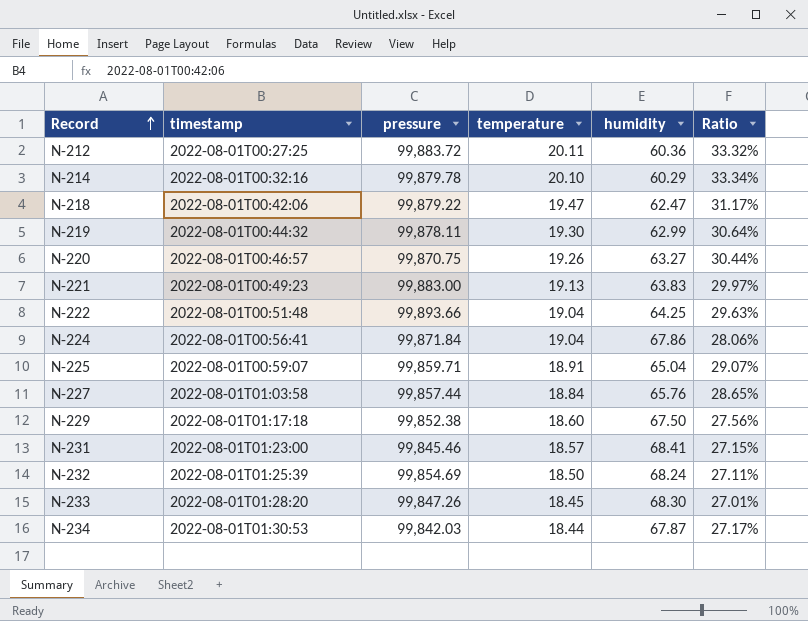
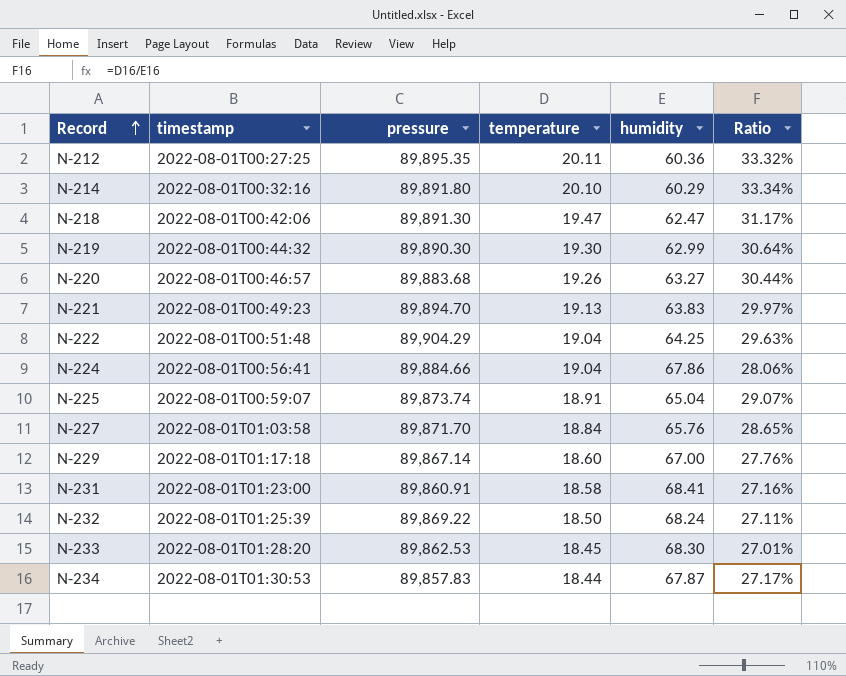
N-212 | pressure: 99,883.72 -> 89,895.35
N-214 | pressure: 99,879.78 -> 89,891.80
N-218 | pressure: 99,879.22 -> 89,891.30
N-219 | pressure: 99,878.11 -> 89,890.30
N-220 | pressure: 99,870.75 -> 89,883.68
N-221 | pressure: 99,883.00 -> 89,894.70
N-222 | pressure: 99,893.66 -> 89,904.29
N-224 | pressure: 99,871.84 -> 89,884.66
N-225 | pressure: 99,859.71 -> 89,873.74
N-227 | pressure: 99,857.44 -> 89,871.70
N-229 | pressure: 99,852.38 -> 89,867.14
N-229 | humidity: 67.50 -> 67.00
N-229 | Ratio: 27.56% -> 27.76%
N-231 | pressure: 99,845.46 -> 89,860.91
N-231 | temperature: 18.57 -> 18.58
N-231 | Ratio: 27.15% -> 27.16%
N-232 | pressure: 99,854.69 -> 89,869.22
N-233 | pressure: 99,847.26 -> 89,862.53
N-234 | pressure: 99,842.03 -> 89,857.83

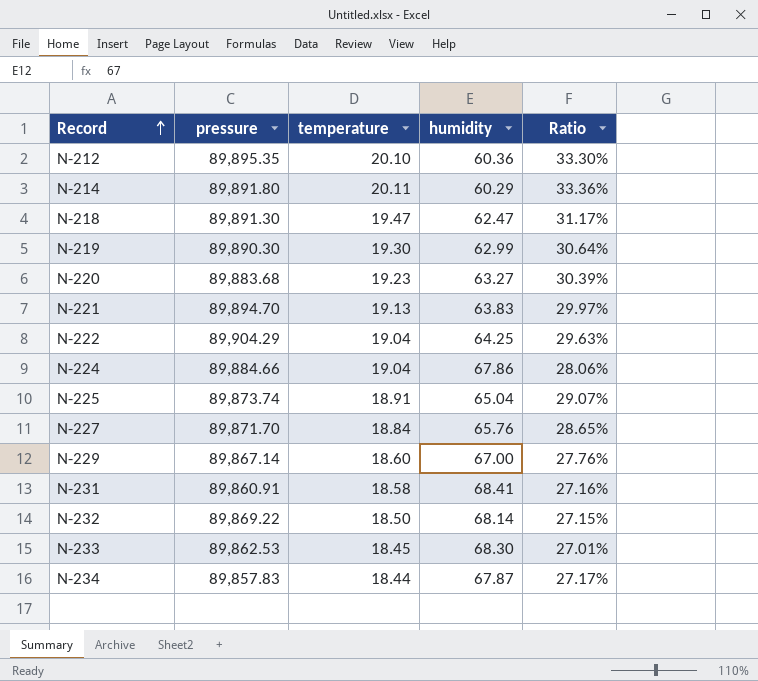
column timestamp | position: 2 -> none
N-212 | temperature: 20.11 -> 20.10
N-212 | Ratio: 33.32% -> 33.30%
N-214 | temperature: 20.10 -> 20.11
N-214 | Ratio: 33.34% -> 33.36%
N-220 | temperature: 19.26 -> 19.23
N-220 | Ratio: 30.44% -> 30.39%
N-232 | humidity: 68.24 -> 68.14
N-232 | Ratio: 27.11% -> 27.15%

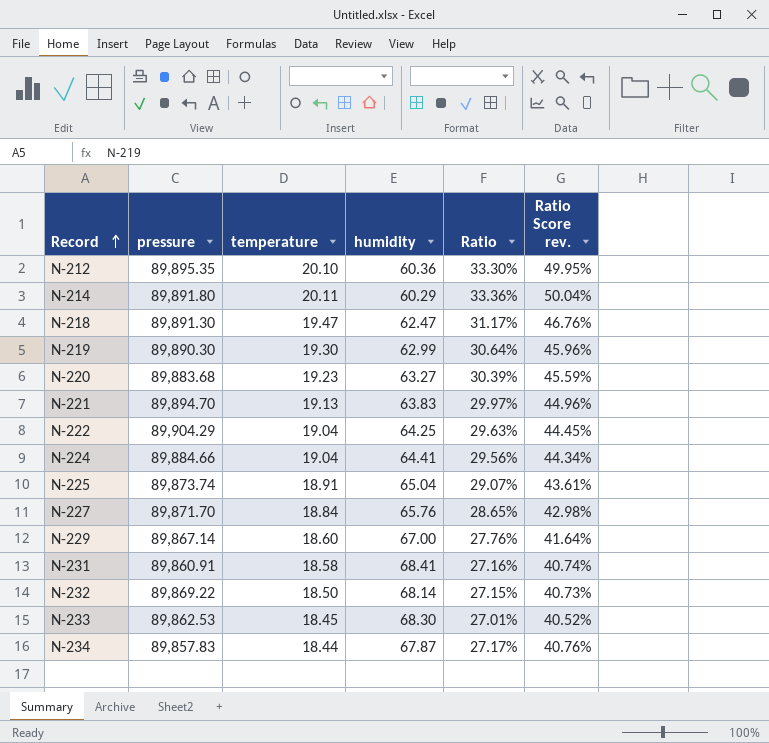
column Ratio Score rev. | formula: none -> [Ratio] * 1.5
N-224 | humidity: 67.86 -> 64.41
N-224 | Ratio: 28.06% -> 29.56%

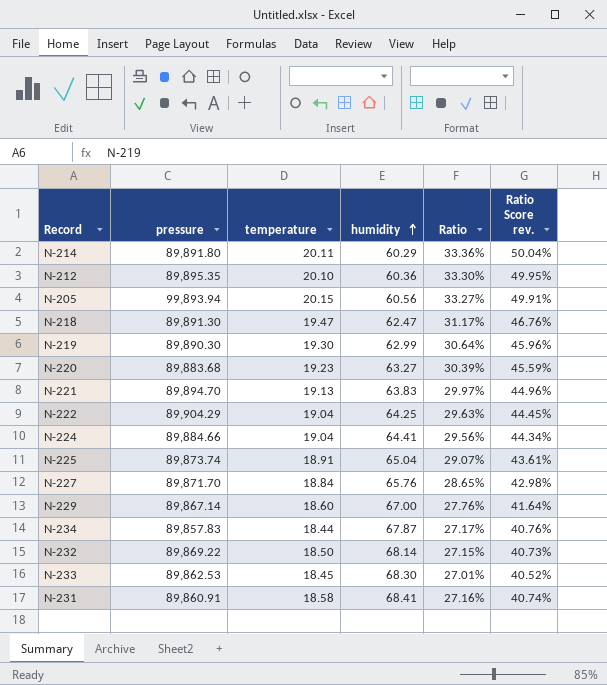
row order: Record ascending -> humidity ascending
row N-205: none -> 99,893.94 | 20.15 | 60.56 | 33.27% | 49.91%

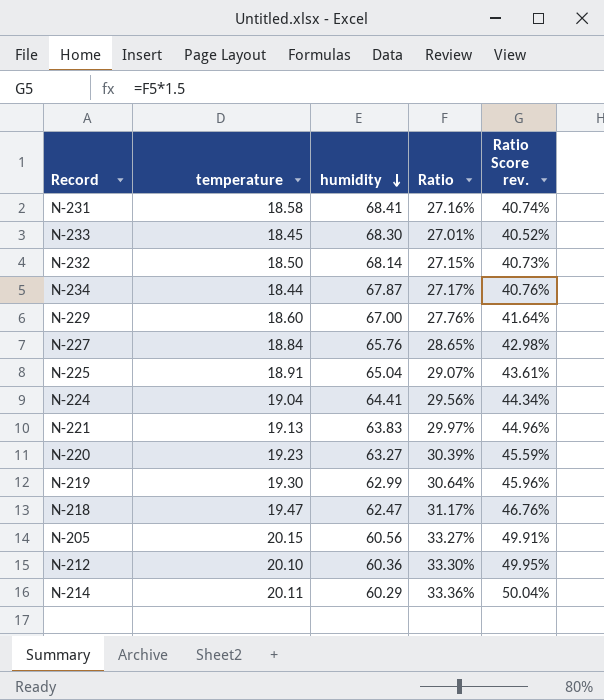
row order: humidity ascending -> humidity descending
column pressure | position: 2 -> none
row N-222: 89,904.29 | 19.04 | 64.25 | 29.63% | 44.45% -> none

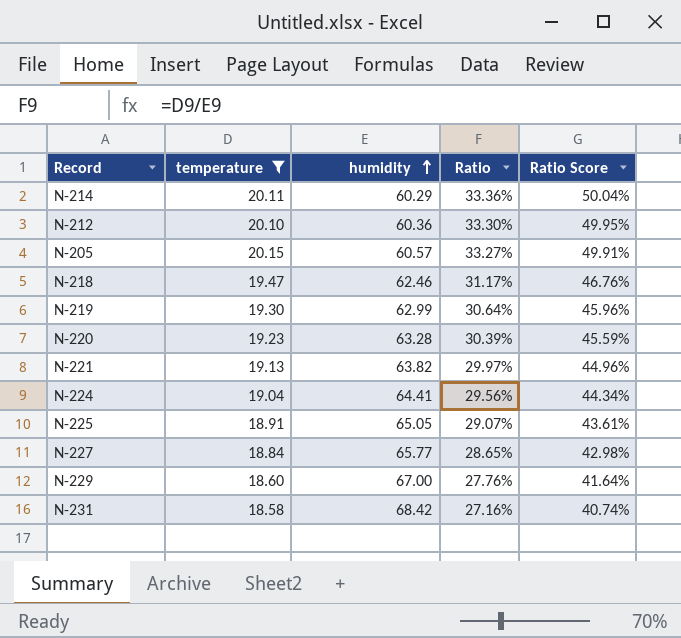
filter: none -> temperature >= 18.58
row order: humidity descending -> humidity ascending
column name: Ratio Score rev. -> Ratio Score
N-205 | humidity: 60.56 -> 60.57
N-218 | humidity: 62.47 -> 62.46
N-220 | humidity: 63.27 -> 63.28
N-221 | humidity: 63.83 -> 63.82
N-225 | humidity: 65.04 -> 65.05
N-227 | humidity: 65.76 -> 65.77
N-231 | humidity: 68.41 -> 68.42

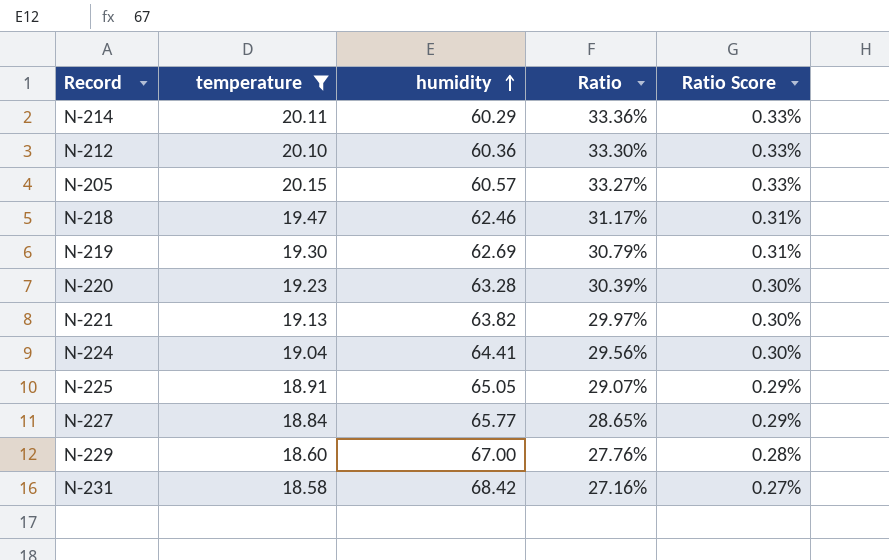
column Ratio Score | formula: [Ratio] * 1.5 -> [Ratio] * 0.01
N-219 | humidity: 62.99 -> 62.69
N-219 | Ratio: 30.64% -> 30.79%

